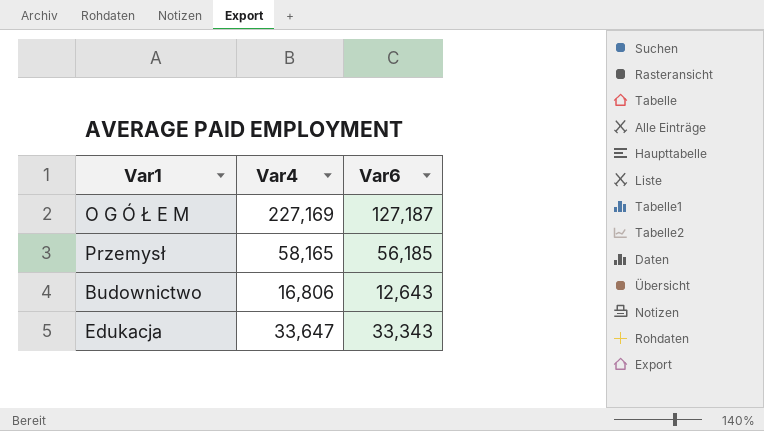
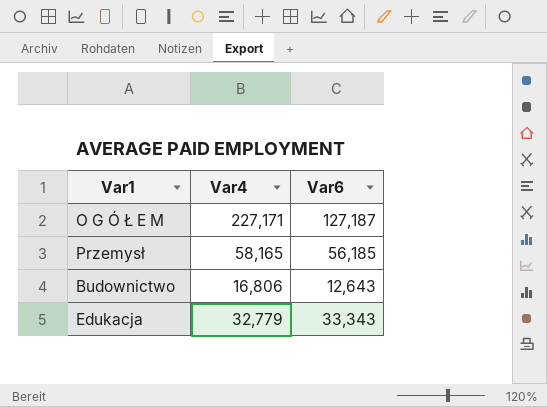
O G Ó Ł E M | Var4: 227,169 -> 227,171
Edukacja | Var4: 33,647 -> 32,779

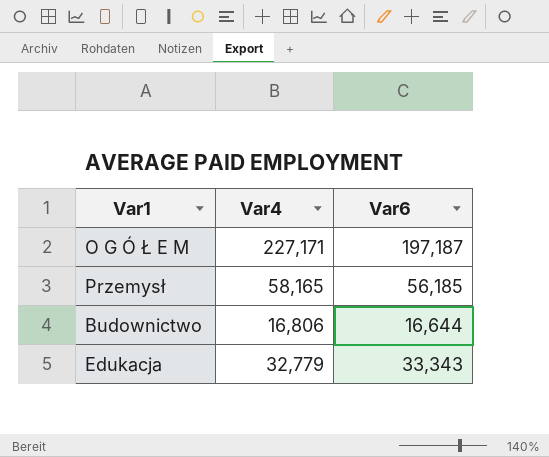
O G Ó Ł E M | Var6: 127,187 -> 197,187
Budownictwo | Var6: 12,643 -> 16,644

